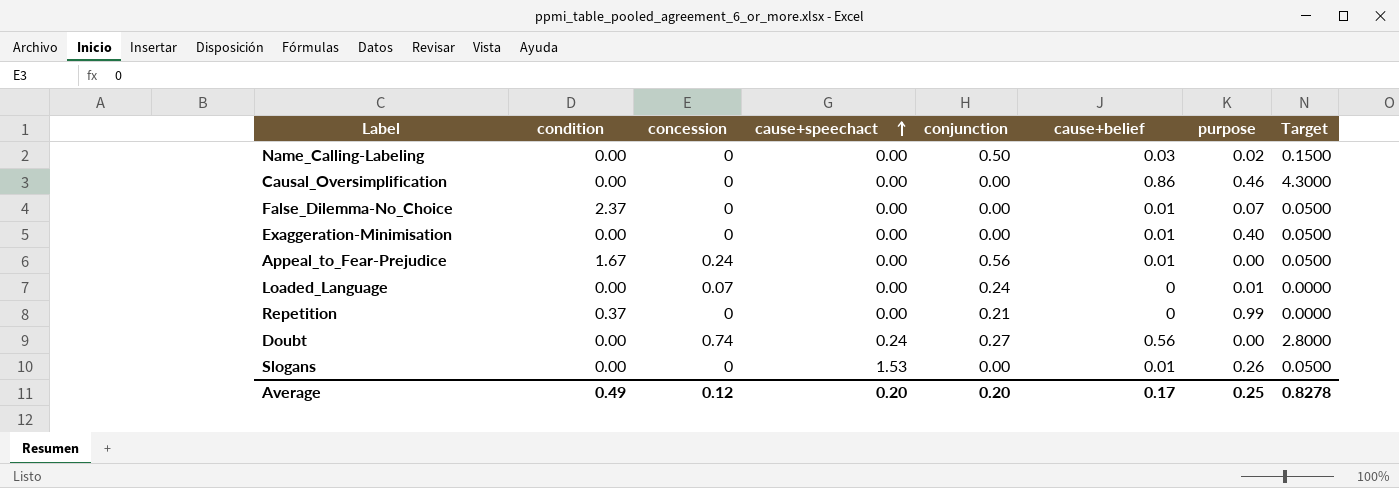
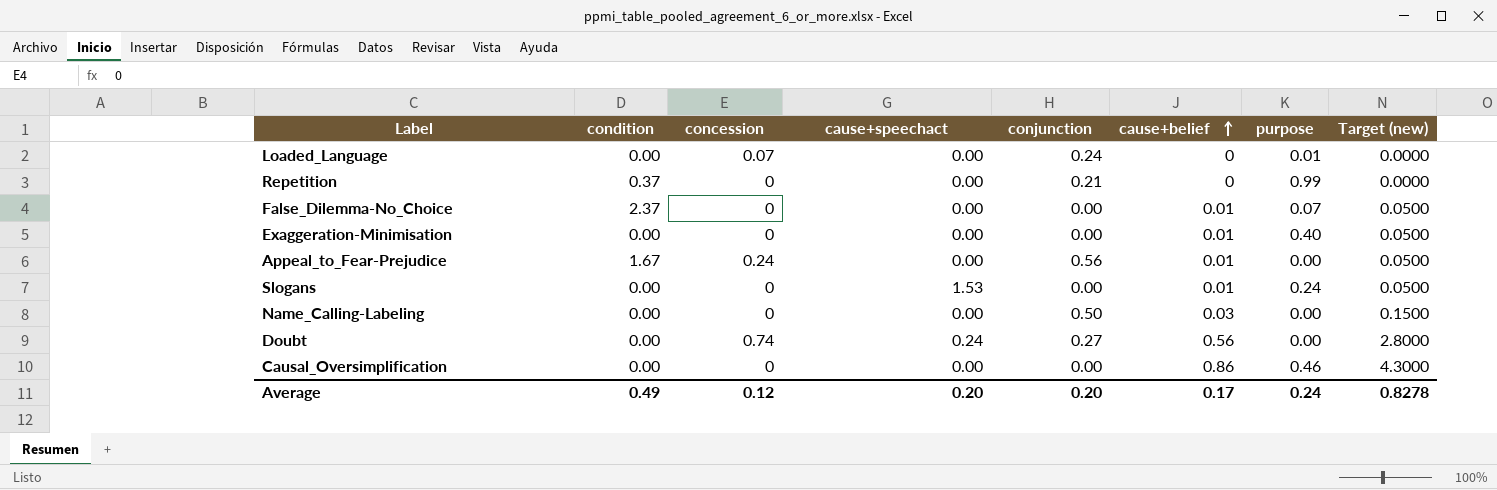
row order: cause+speechact ascending -> cause+belief ascending
column name: Target -> Target (new)
Slogans | purpose: 0.26 -> 0.24
Name_Calling-Labeling | purpose: 0.02 -> 0.00
Average | purpose: 0.25 -> 0.24

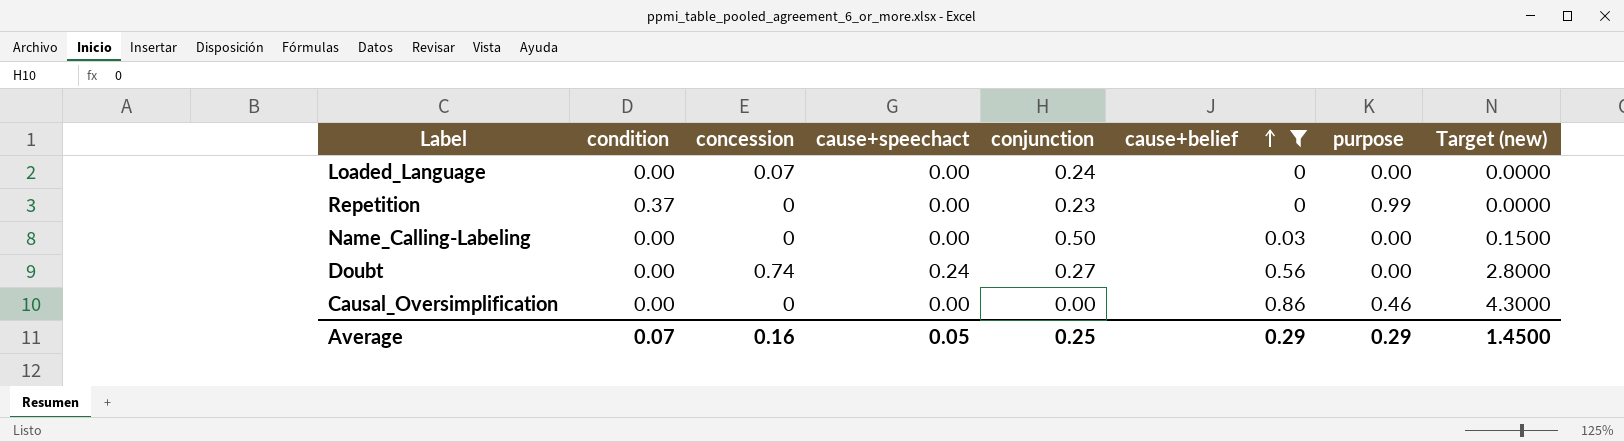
filter: none -> cause+belief != 0.01
Loaded_Language | purpose: 0.01 -> 0.00
Repetition | conjunction: 0.21 -> 0.23
Average | condition: 0.49 -> 0.07
Average | concession: 0.12 -> 0.16
Average | cause+speechact: 0.20 -> 0.05
Average | conjunction: 0.20 -> 0.25
Average | cause+belief: 0.17 -> 0.29
Average | purpose: 0.24 -> 0.29
Average | Target (new): 0.8278 -> 1.4500

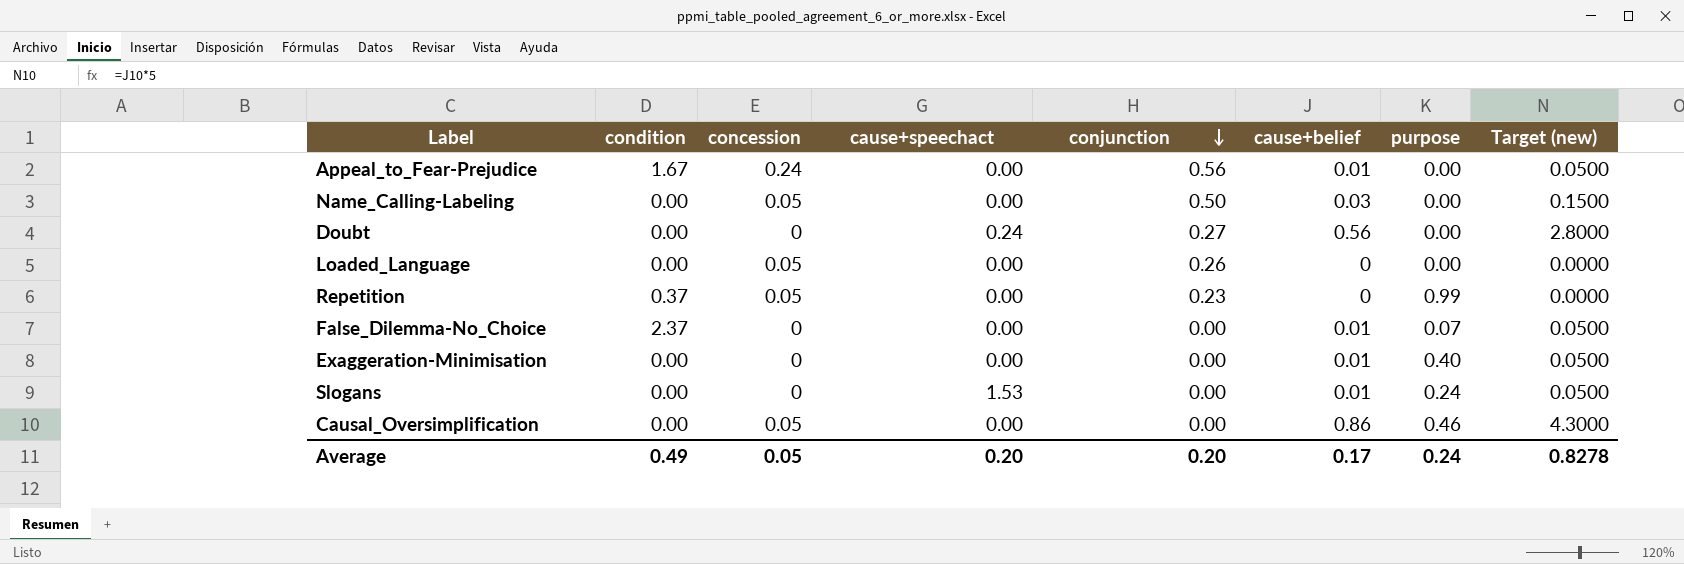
filter: cause+belief != 0.01 -> none
row order: cause+belief ascending -> conjunction descending
Name_Calling-Labeling | concession: 0 -> 0.05
Doubt | concession: 0.74 -> 0
Loaded_Language | concession: 0.07 -> 0.05
Loaded_Language | conjunction: 0.24 -> 0.26
Repetition | concession: 0 -> 0.05
Causal_Oversimplification | concession: 0 -> 0.05
Average | condition: 0.07 -> 0.49
Average | concession: 0.16 -> 0.05
Average | cause+speechact: 0.05 -> 0.20
Average | conjunction: 0.25 -> 0.20
Average | cause+belief: 0.29 -> 0.17
Average | purpose: 0.29 -> 0.24
Average | Target (new): 1.4500 -> 0.8278

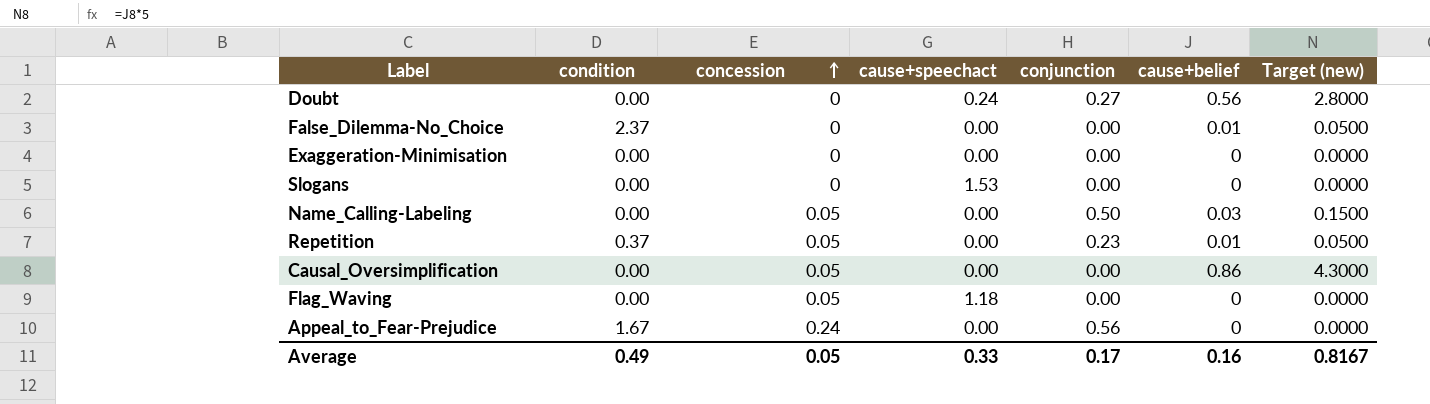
row order: conjunction descending -> concession ascending
column purpose | position: 7 -> none
row Loaded_Language: 0.00 | 0.05 | 0.00 | 0.26 | 0 | 0.00 | 0.0000 -> none
Exaggeration-Minimisation | cause+belief: 0.01 -> 0
Exaggeration-Minimisation | Target (new): 0.0500 -> 0.0000
Slogans | cause+belief: 0.01 -> 0
Slogans | Target (new): 0.0500 -> 0.0000
Repetition | cause+belief: 0 -> 0.01
Repetition | Target (new): 0.0000 -> 0.0500
row Flag_Waving: none -> 0.00 | 0.05 | 1.18 | 0.00 | 0 | 0.0000
Appeal_to_Fear-Prejudice | cause+belief: 0.01 -> 0
Appeal_to_Fear-Prejudice | Target (new): 0.0500 -> 0.0000
Average | cause+speechact: 0.20 -> 0.33
Average | conjunction: 0.20 -> 0.17
Average | cause+belief: 0.17 -> 0.16
Average | Target (new): 0.8278 -> 0.8167

